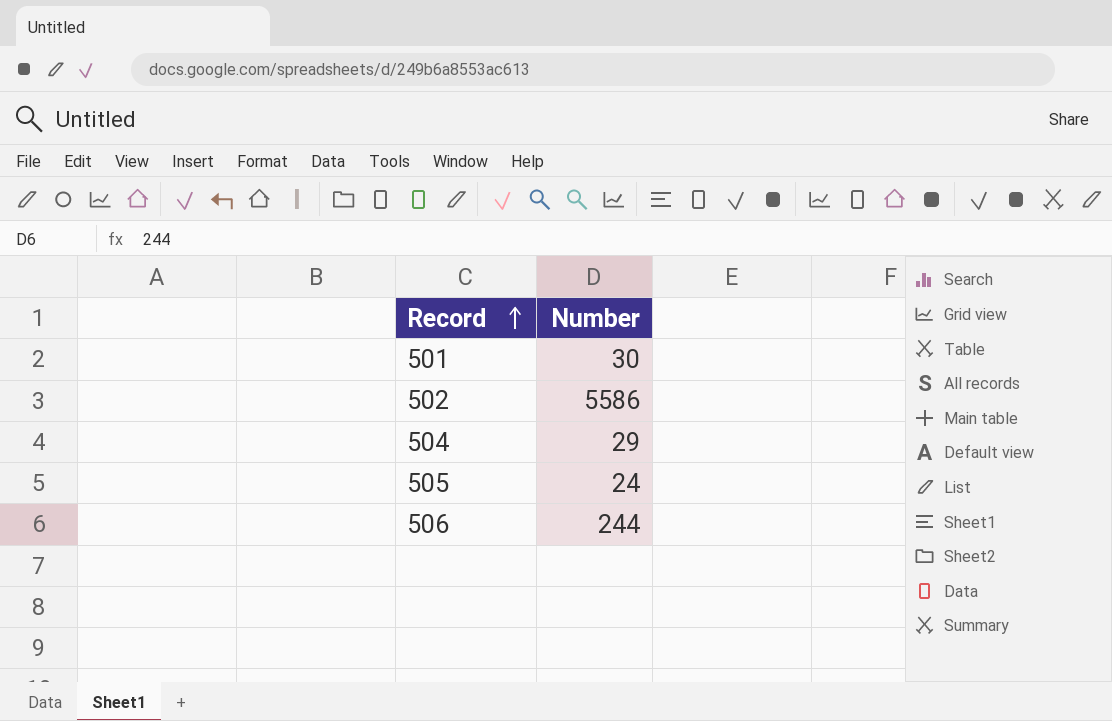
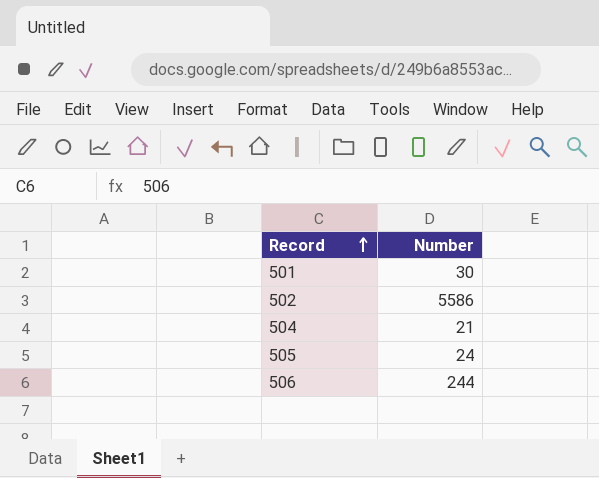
504 | Number: 29 -> 21

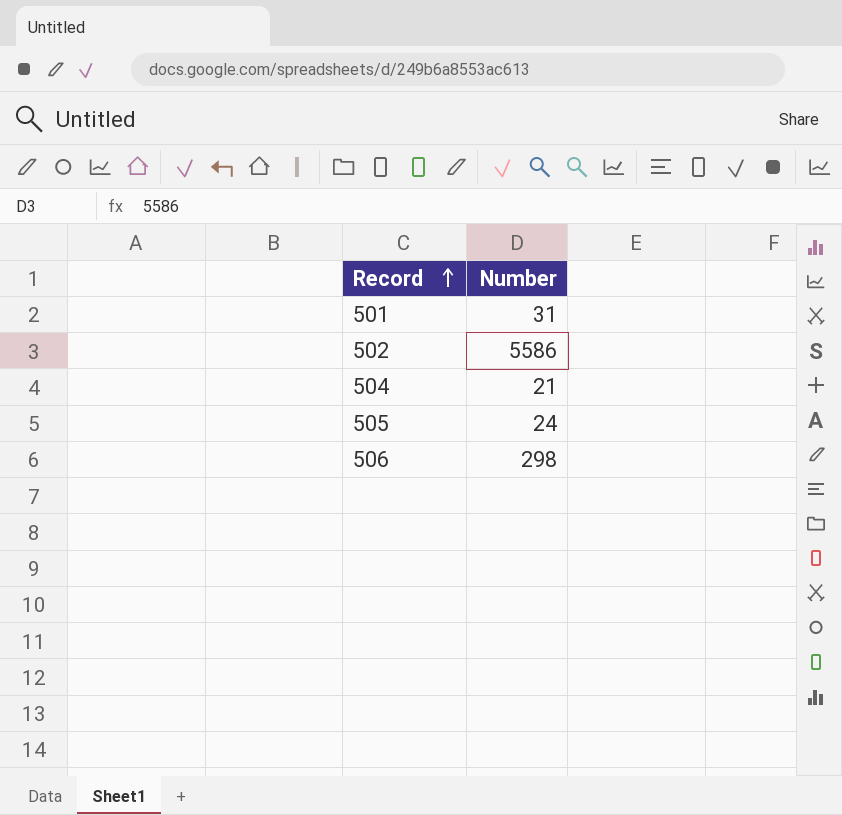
501 | Number: 30 -> 31
506 | Number: 244 -> 298

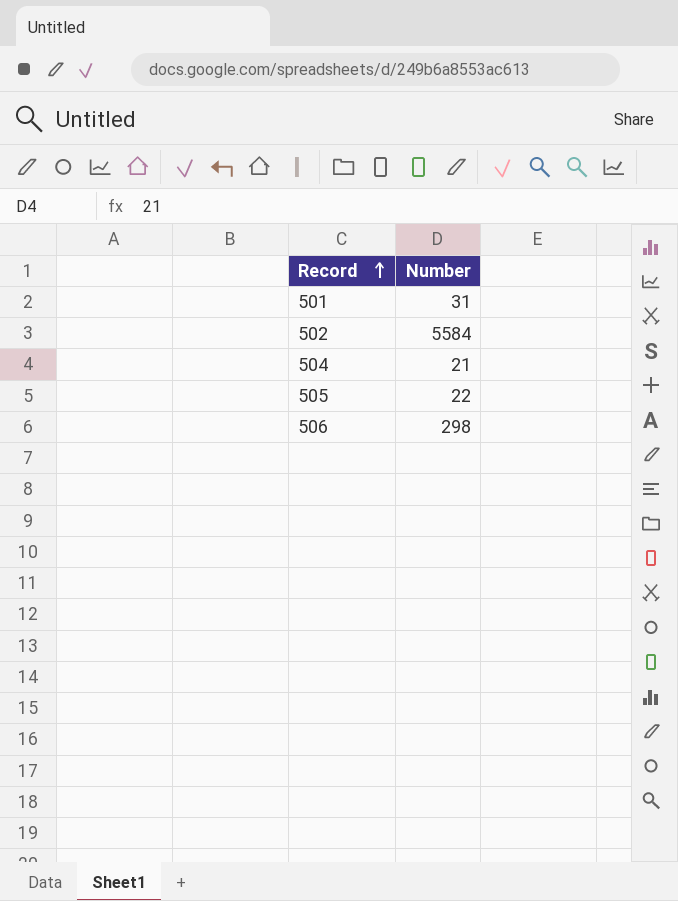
502 | Number: 5586 -> 5584
505 | Number: 24 -> 22

